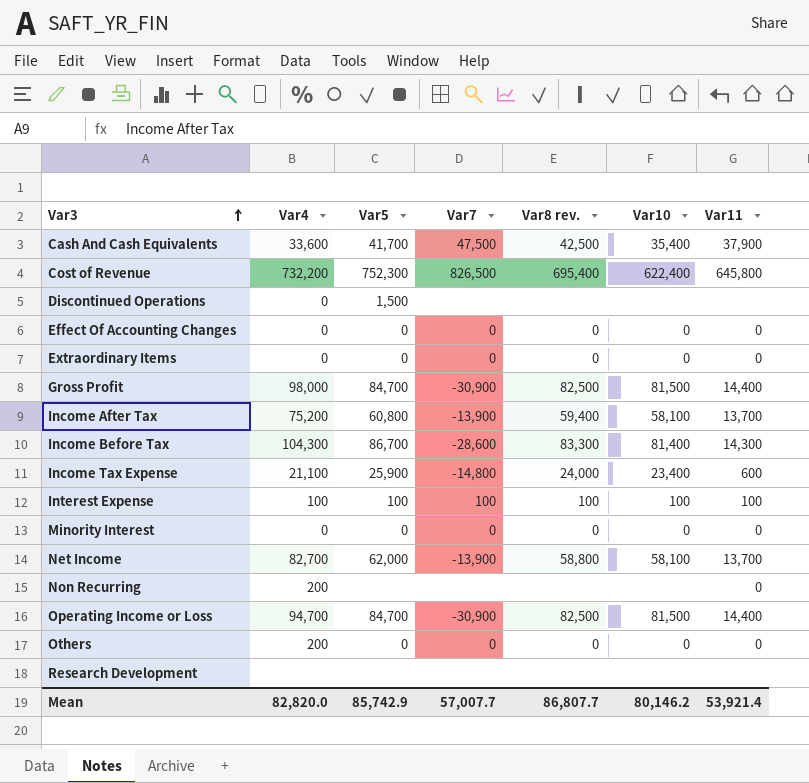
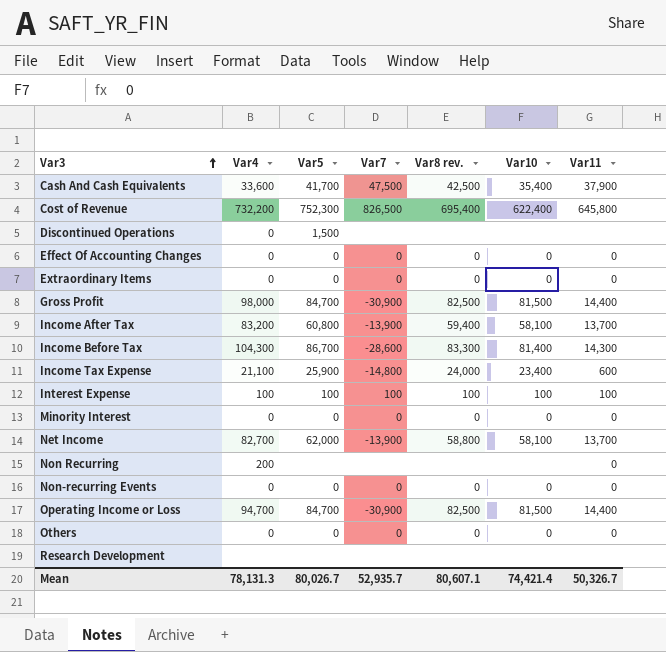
Income After Tax | Var4: 75,200 -> 83,200
row Non-recurring Events: none -> 0 | 0 | 0 | 0 | 0 | 0
Others | Var4: 200 -> 0
Mean | Var4: 82,820.0 -> 78,131.3
Mean | Var5: 85,742.9 -> 80,026.7
Mean | Var7: 57,007.7 -> 52,935.7
Mean | Var8 rev.: 86,807.7 -> 80,607.1
Mean | Var10: 80,146.2 -> 74,421.4
Mean | Var11: 53,921.4 -> 50,326.7

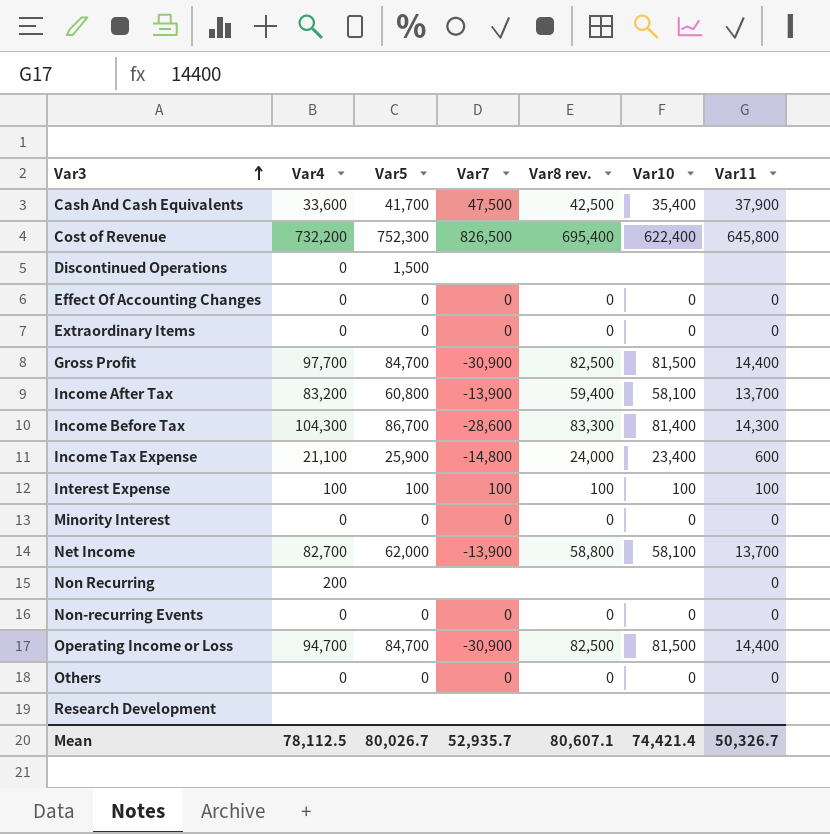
Gross Profit | Var4: 98,000 -> 97,700
Mean | Var4: 78,131.3 -> 78,112.5

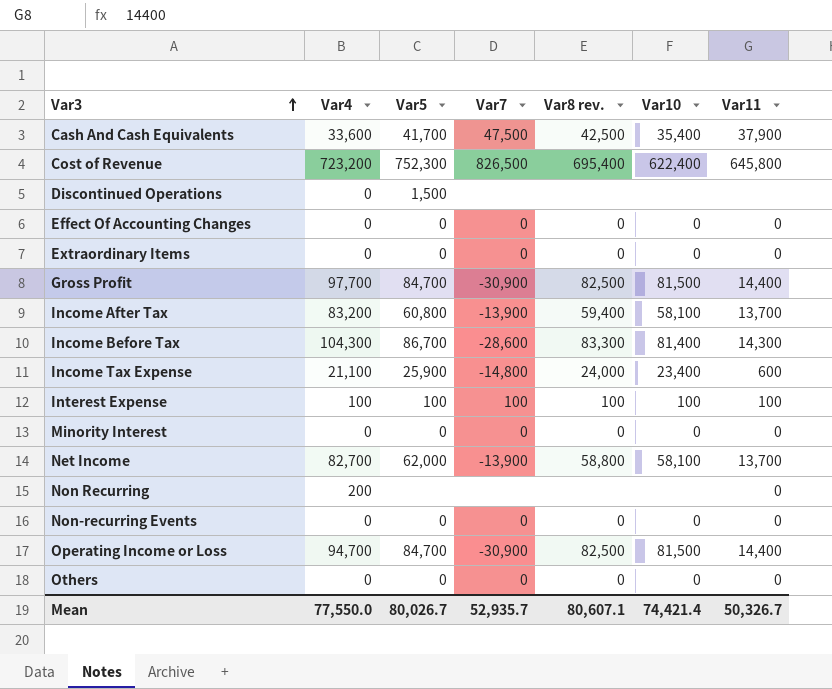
row Research Development: none | none | none | none | none | none -> none
Cost of Revenue | Var4: 732,200 -> 723,200
Mean | Var4: 78,112.5 -> 77,550.0

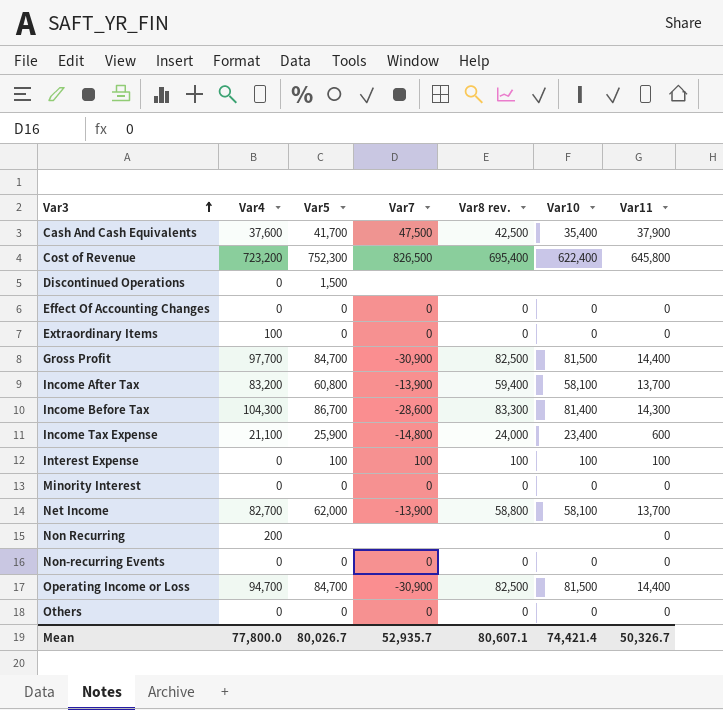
Cash And Cash Equivalents | Var4: 33,600 -> 37,600
Extraordinary Items | Var4: 0 -> 100
Interest Expense | Var4: 100 -> 0
Mean | Var4: 77,550.0 -> 77,800.0

